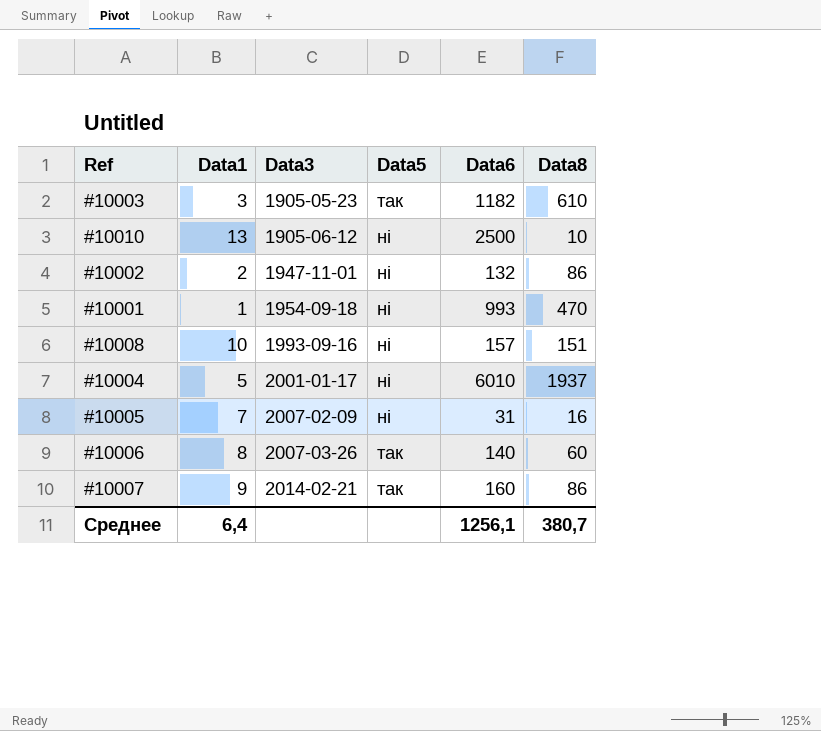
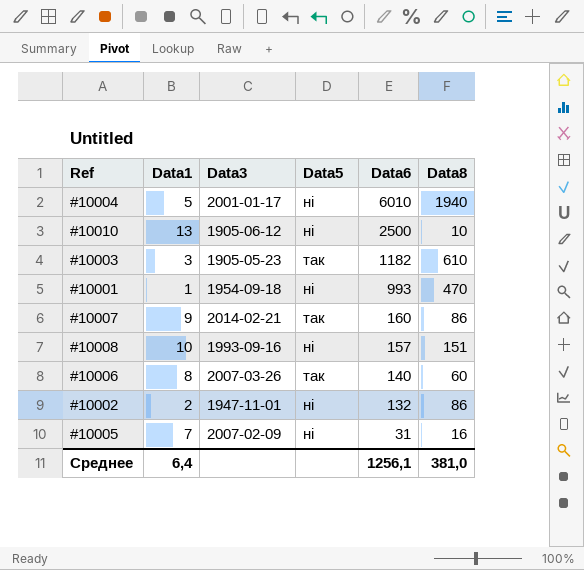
row order: Data3 ascending -> Data6 descending
#10004 | Data8: 1937 -> 1940
Среднее | Data8: 380,7 -> 381,0

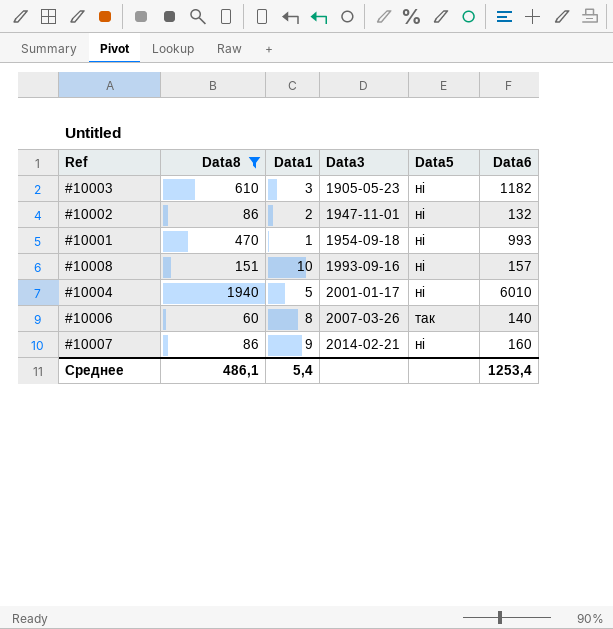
filter: none -> Data8 >= 60
row order: Data6 descending -> Data3 ascending
column Data8 | position: 6 -> 2
#10003 | Data5: так -> ні
#10007 | Data5: так -> ні
Среднее | Data8: 381,0 -> 486,1
Среднее | Data1: 6,4 -> 5,4
Среднее | Data6: 1256,1 -> 1253,4

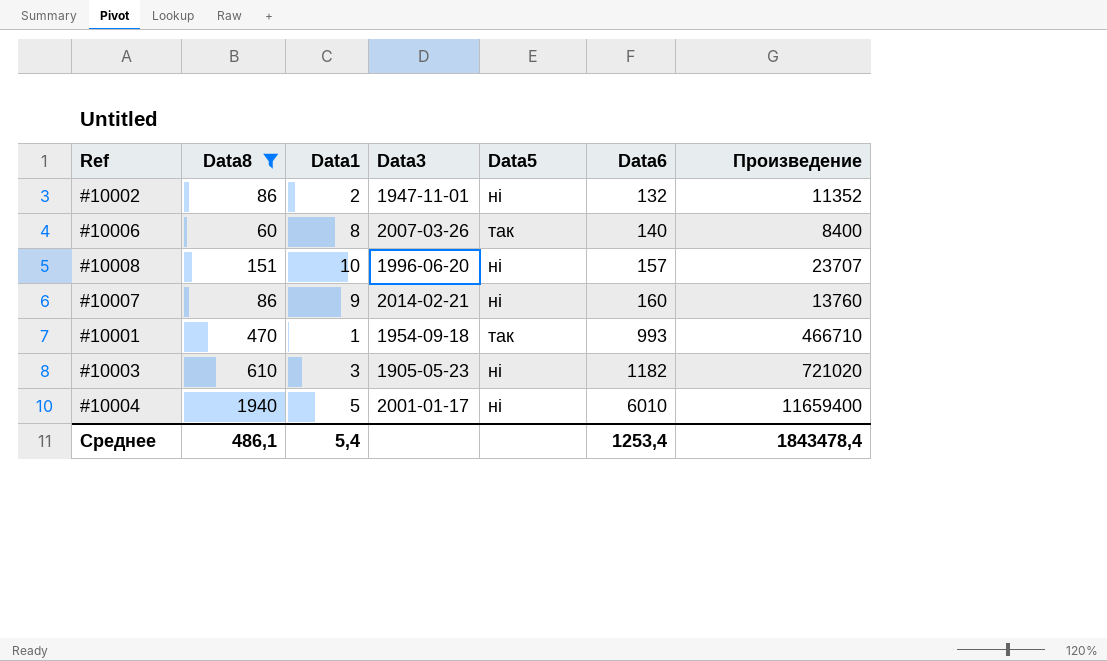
row order: Data3 ascending -> Data6 ascending
column Произведение | formula: none -> [Data8] * [Data6]
#10008 | Data3: 1993-09-16 -> 1996-06-20
#10001 | Data5: ні -> так

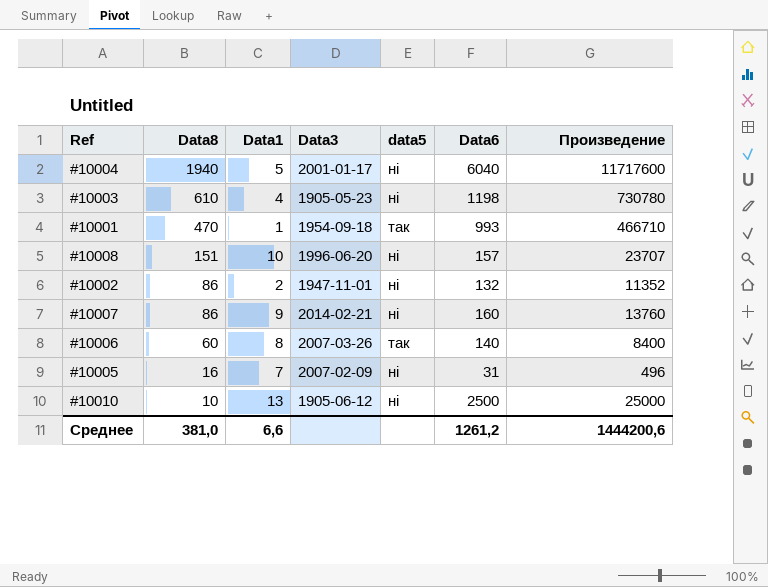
filter: Data8 >= 60 -> none
row order: Data6 ascending -> Data8 descending
column name: Data5 -> data5
#10004 | Data6: 6010 -> 6040
#10004 | Произведение: 11659400 -> 11717600
#10003 | Data1: 3 -> 4
#10003 | Data6: 1182 -> 1198
#10003 | Произведение: 721020 -> 730780
Среднее | Data8: 486,1 -> 381,0
Среднее | Data1: 5,4 -> 6,6
Среднее | Data6: 1253,4 -> 1261,2
Среднее | Произведение: 1843478,4 -> 1444200,6

